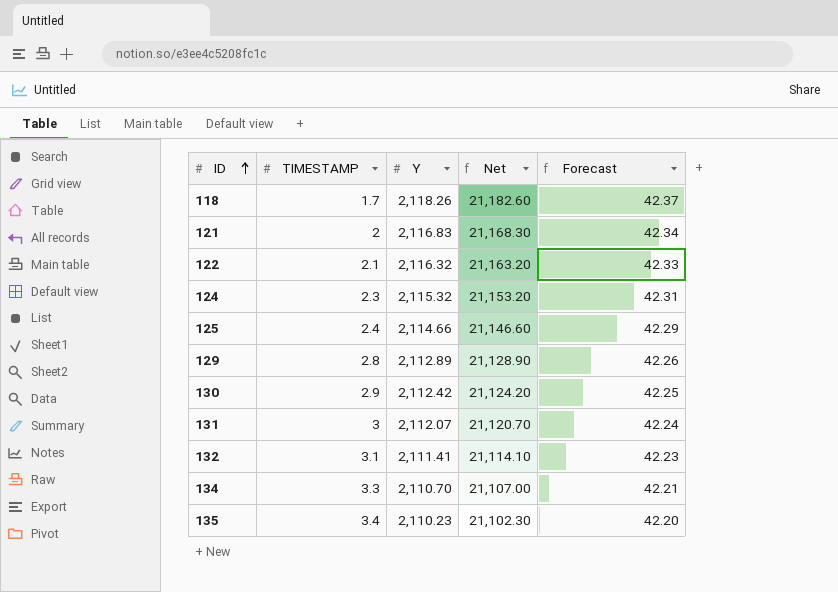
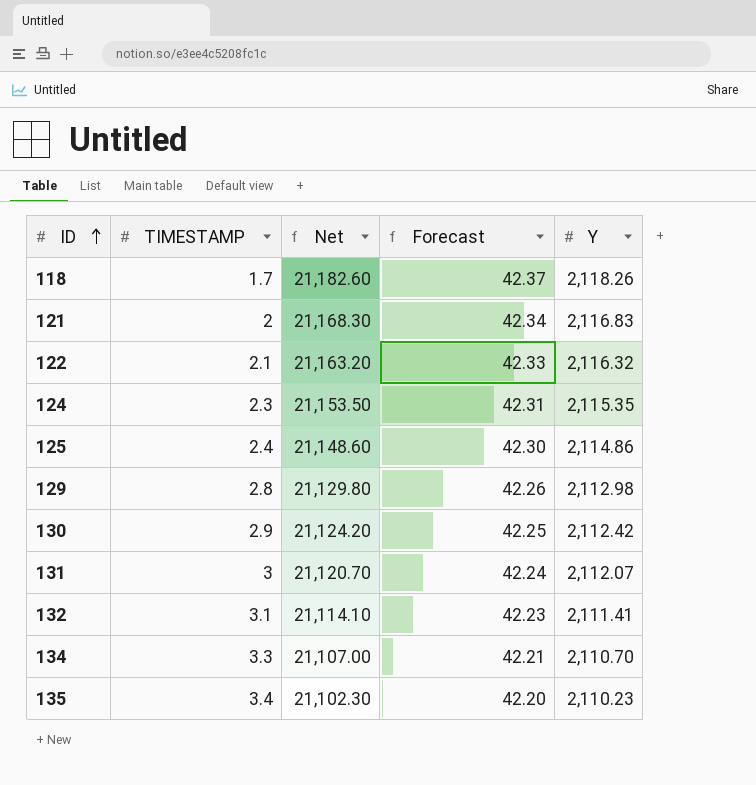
column Y | position: 3 -> 5
124 | Net: 21,153.20 -> 21,153.50
124 | Y: 2,115.32 -> 2,115.35
125 | Net: 21,146.60 -> 21,148.60
125 | Forecast: 42.29 -> 42.30
125 | Y: 2,114.66 -> 2,114.86
129 | Net: 21,128.90 -> 21,129.80
129 | Y: 2,112.89 -> 2,112.98

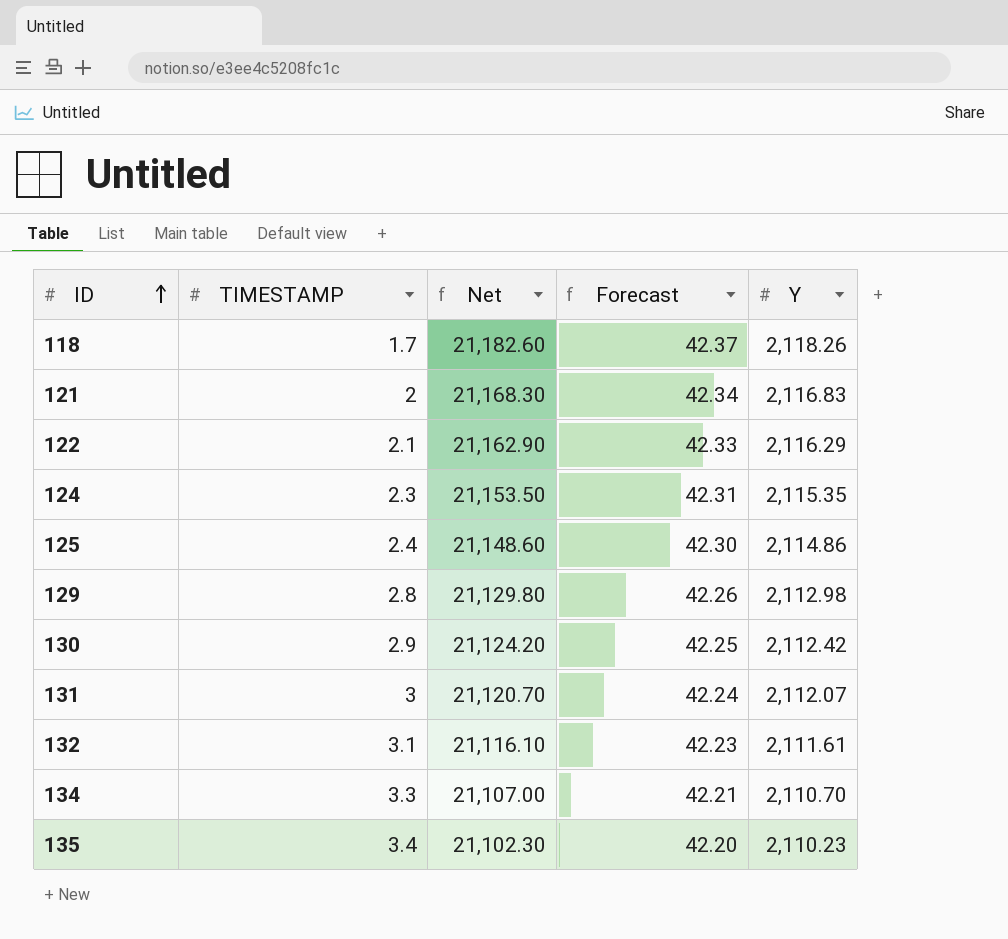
122 | Net: 21,163.20 -> 21,162.90
122 | Y: 2,116.32 -> 2,116.29
132 | Net: 21,114.10 -> 21,116.10
132 | Y: 2,111.41 -> 2,111.61

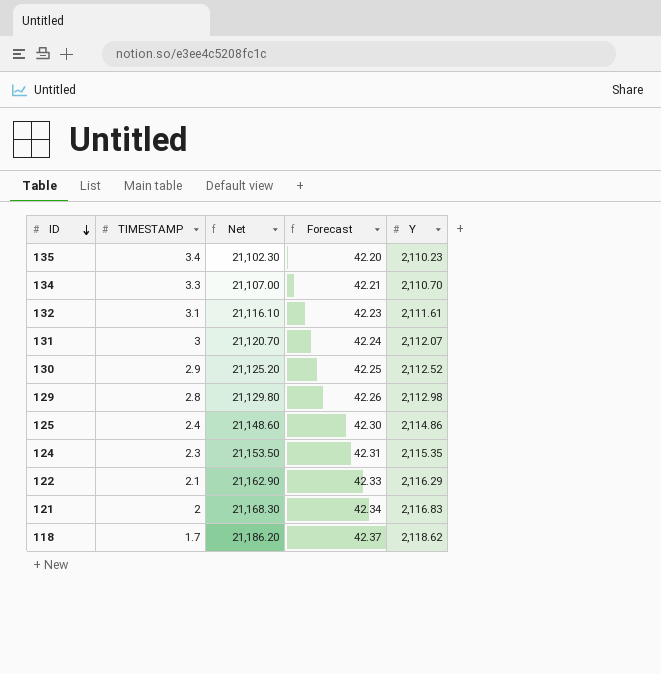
row order: ID ascending -> ID descending
130 | Net: 21,124.20 -> 21,125.20
130 | Y: 2,112.42 -> 2,112.52
118 | Net: 21,182.60 -> 21,186.20
118 | Y: 2,118.26 -> 2,118.62

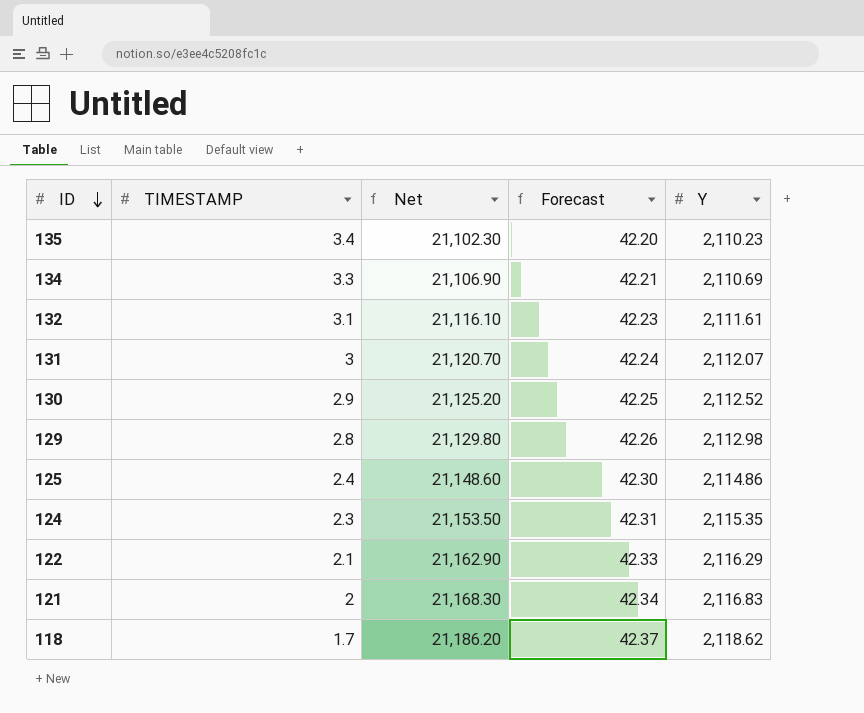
134 | Net: 21,107.00 -> 21,106.90
134 | Y: 2,110.70 -> 2,110.69

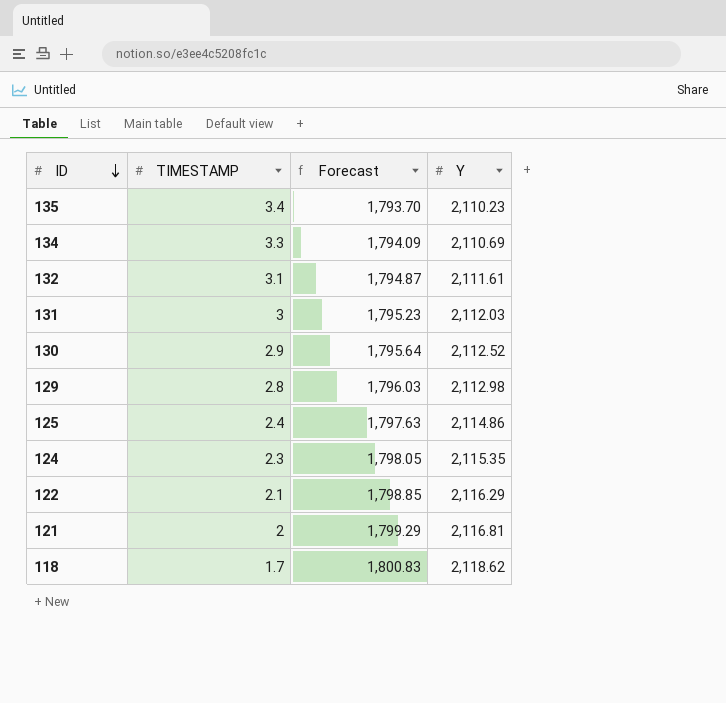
column Net | formula: [Y] * 10 -> none
column Forecast | formula: [Y] * 0.02 -> [Y] * 0.85
131 | Y: 2,112.07 -> 2,112.03
121 | Y: 2,116.83 -> 2,116.81

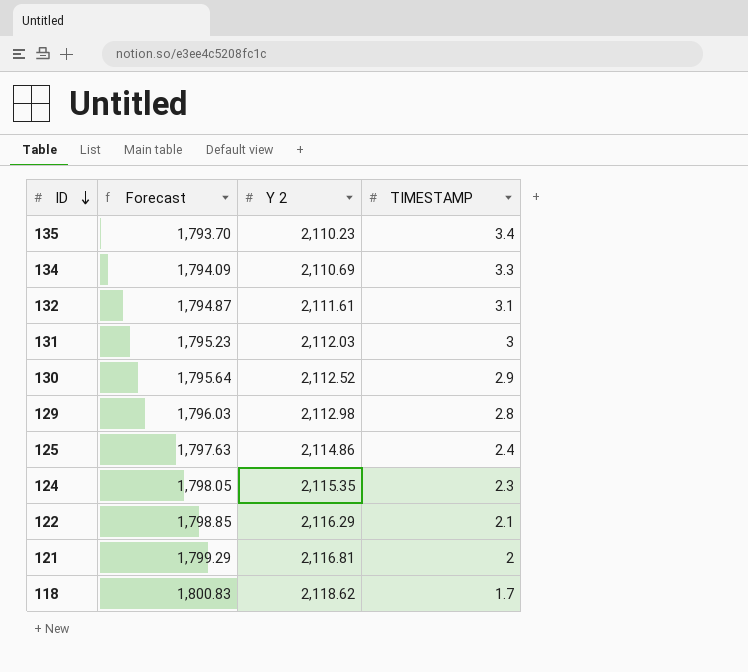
column name: Y -> Y 2
column TIMESTAMP | position: 2 -> 4

